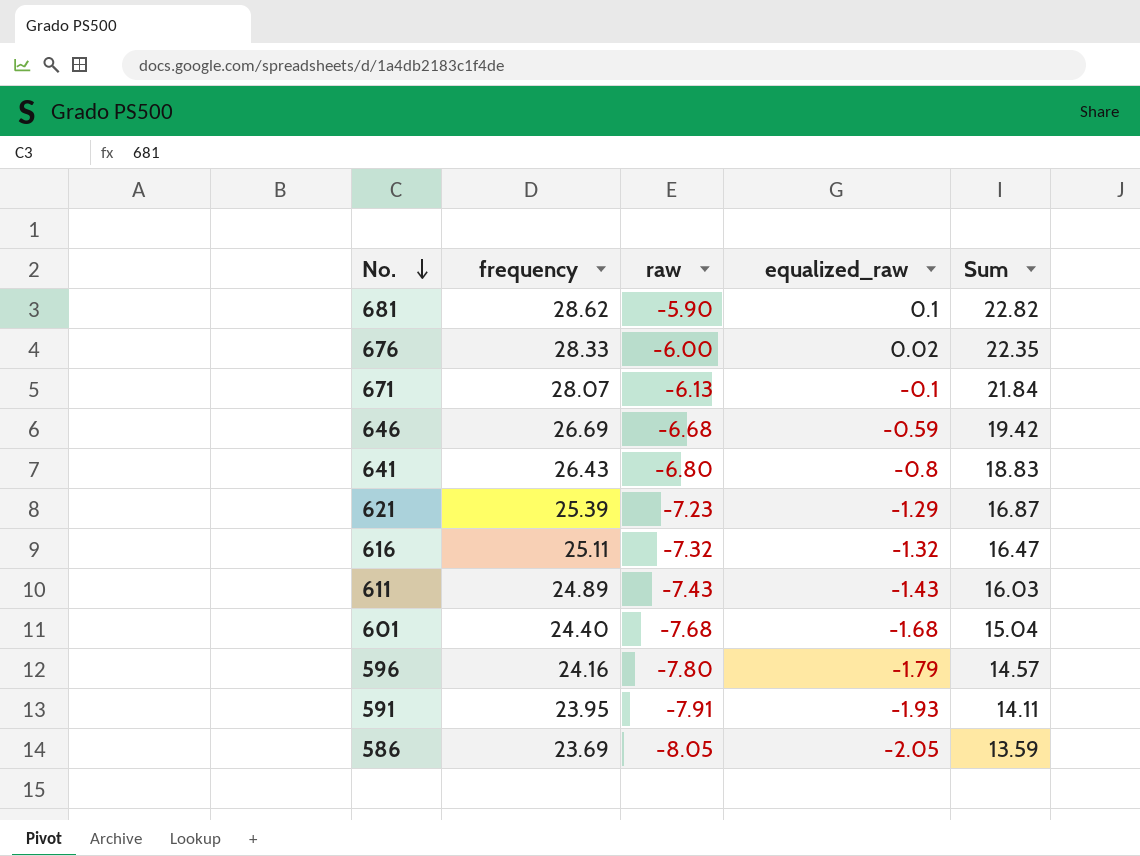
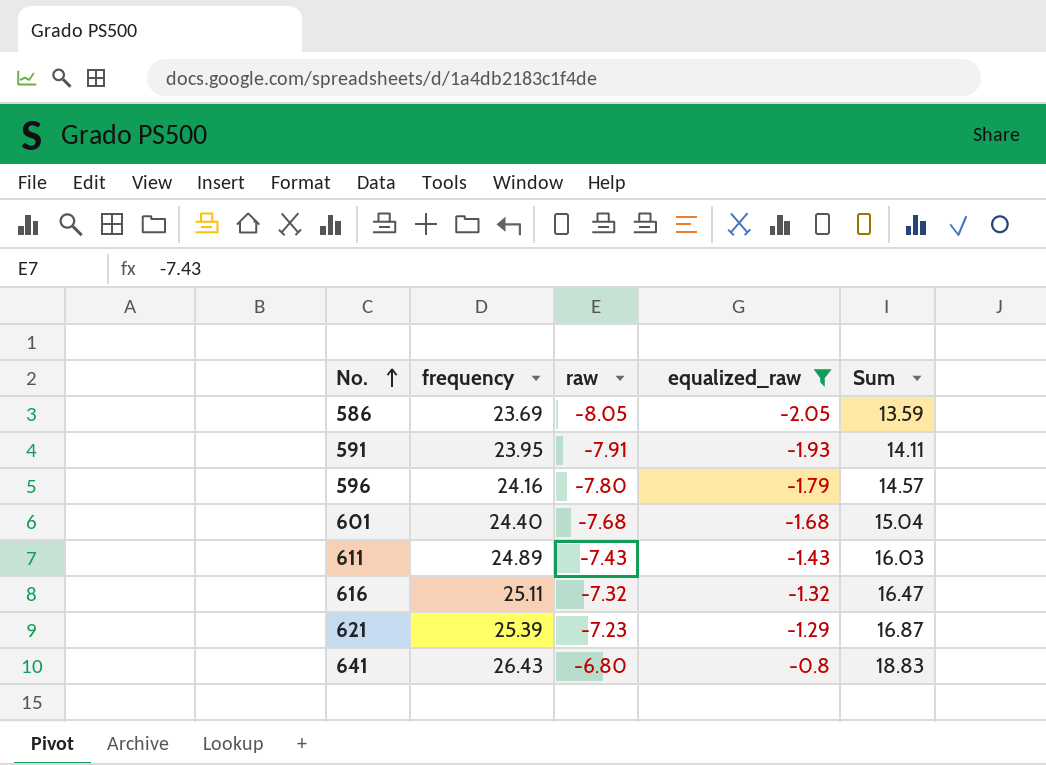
filter: none -> equalized_raw <= -0.8
row order: No. descending -> No. ascending

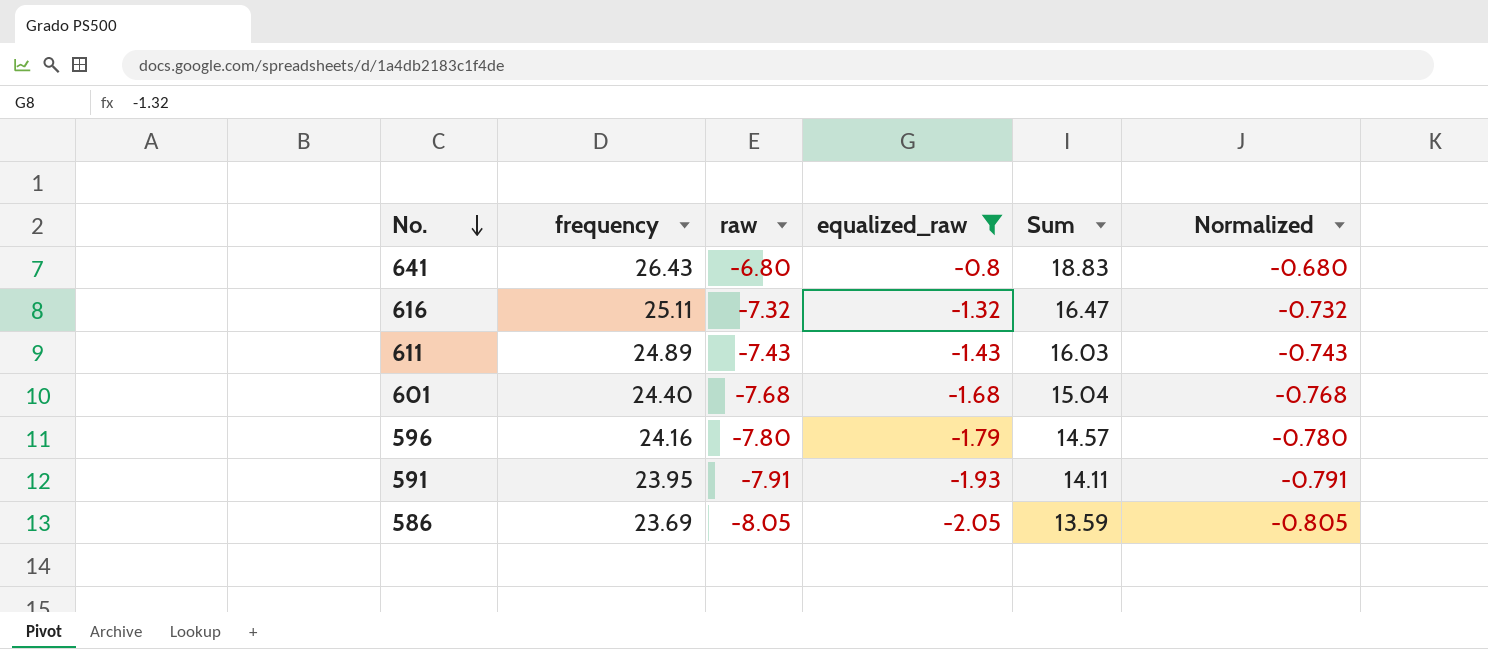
row order: No. ascending -> No. descending
column Normalized | formula: none -> [raw] * 0.1
row 621: 25.39 | -7.23 | -1.29 | 16.87 -> none

